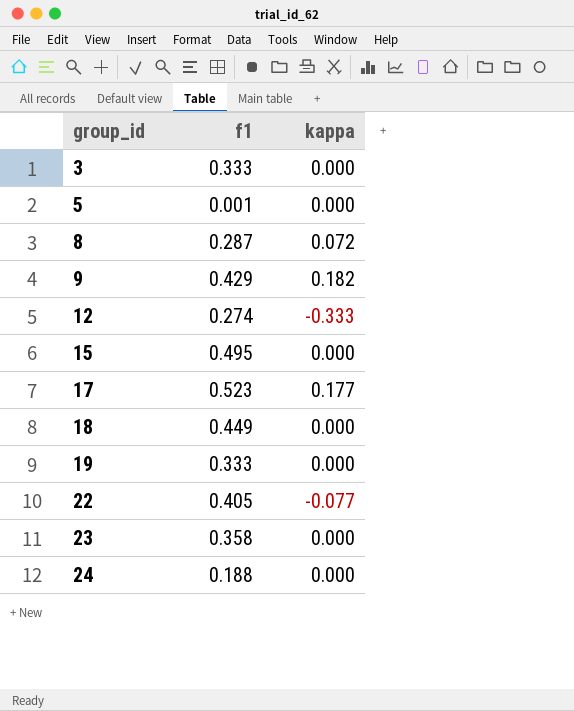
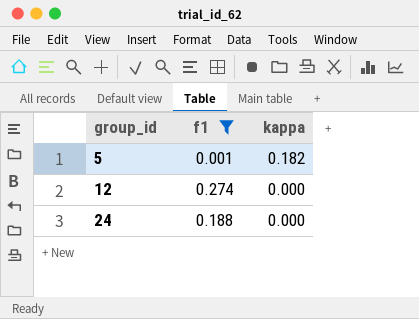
filter: none -> f1 <= 0.274
5 | kappa: 0.000 -> 0.182
12 | kappa: -0.333 -> 0.000

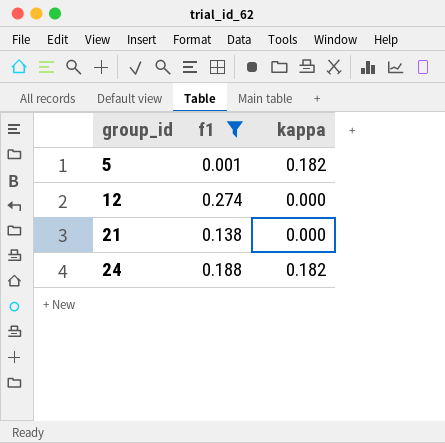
row 21: none -> 0.138 | 0.000
24 | kappa: 0.000 -> 0.182

